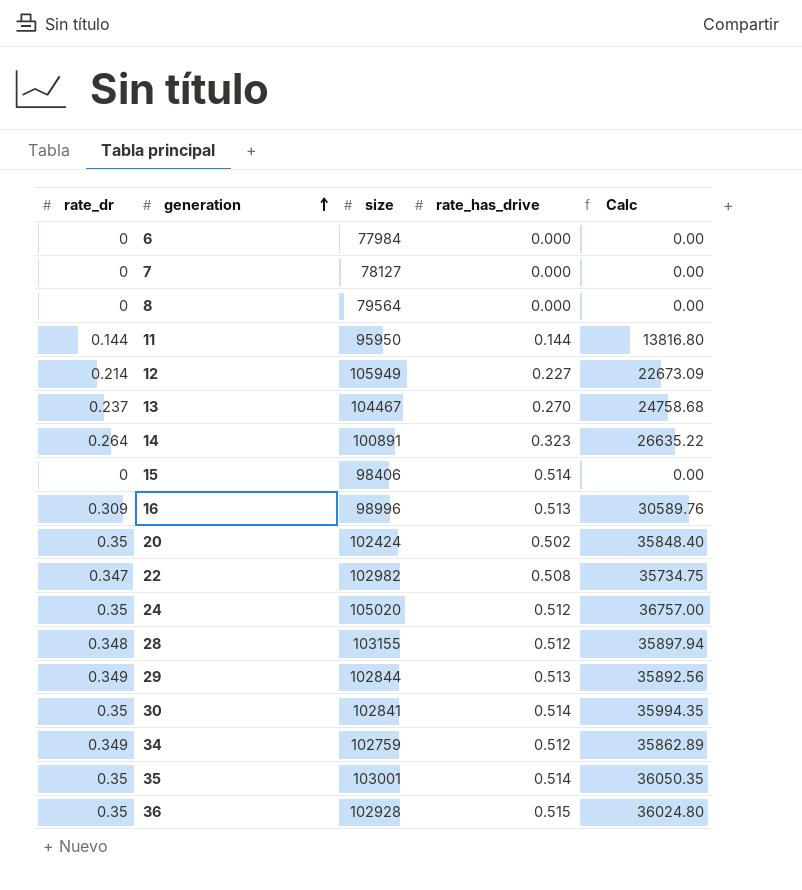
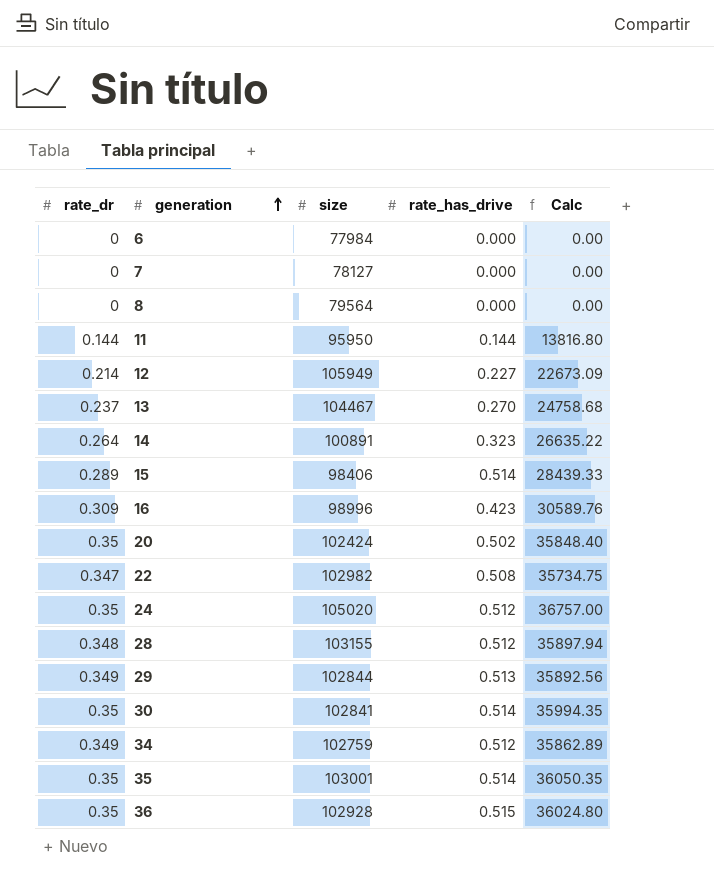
15 | rate_dr: 0 -> 0.289
15 | Calc: 0.00 -> 28439.33
16 | rate_has_drive: 0.513 -> 0.423

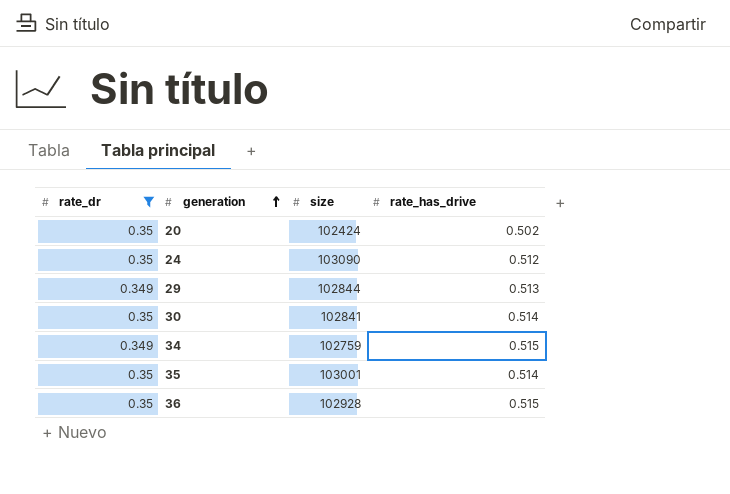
filter: none -> rate_dr >= 0.349
column Calc | formula: [rate_dr] * [size] -> none
24 | size: 105020 -> 103090
34 | rate_has_drive: 0.512 -> 0.515

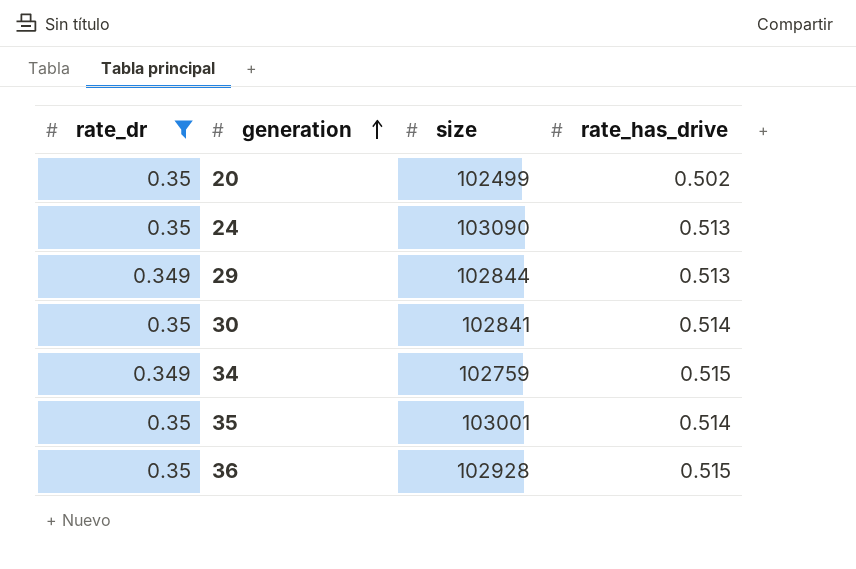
20 | size: 102424 -> 102499
24 | rate_has_drive: 0.512 -> 0.513

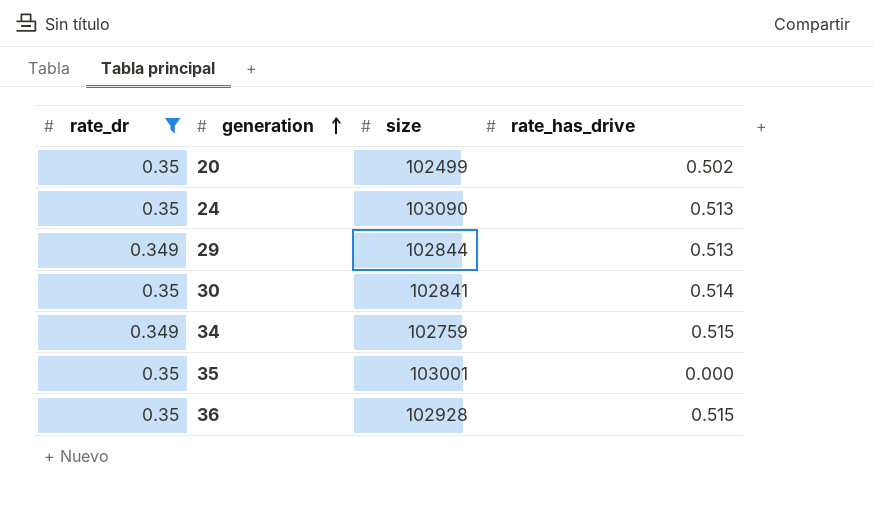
35 | rate_has_drive: 0.514 -> 0.000

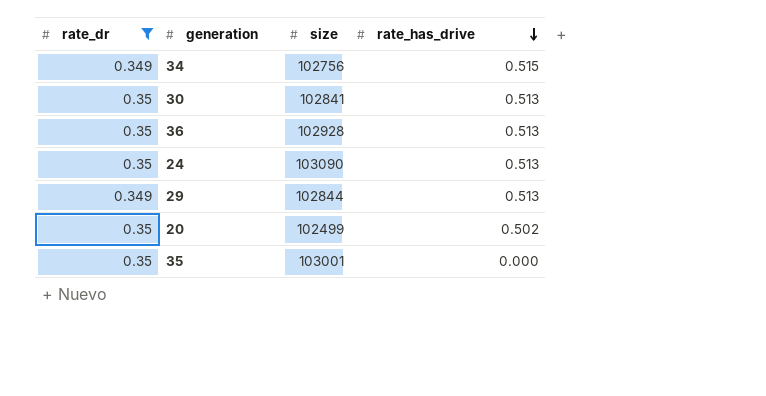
row order: generation ascending -> rate_has_drive descending
34 | size: 102759 -> 102756
30 | rate_has_drive: 0.514 -> 0.513
36 | rate_has_drive: 0.515 -> 0.513

